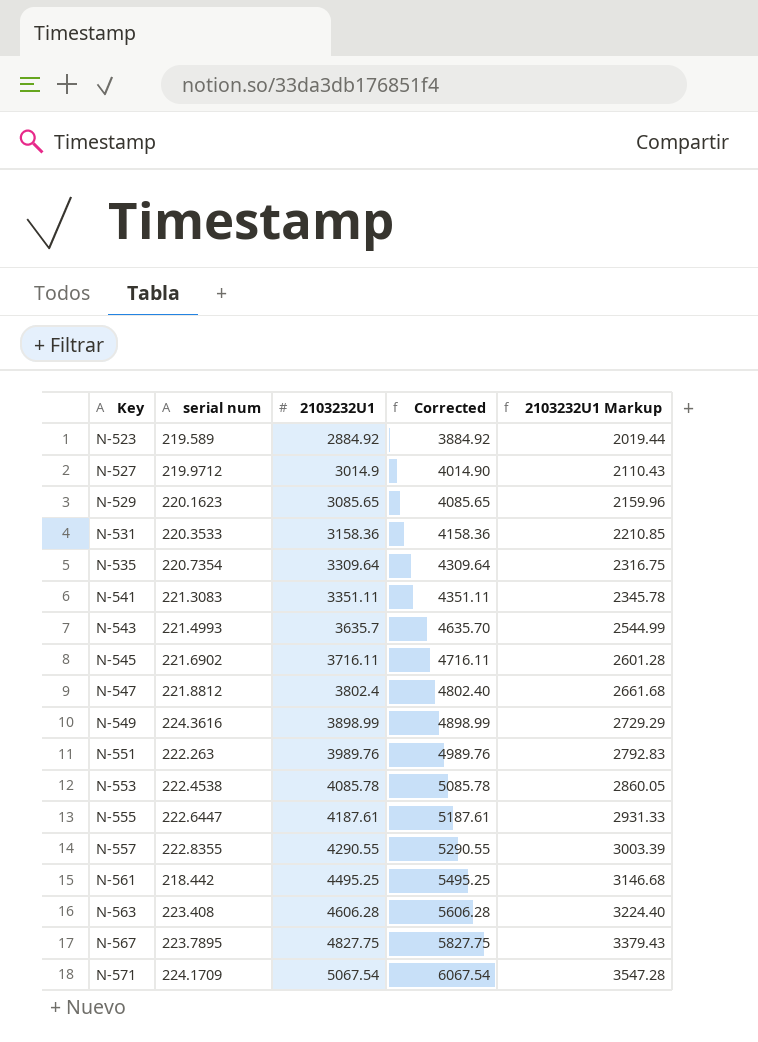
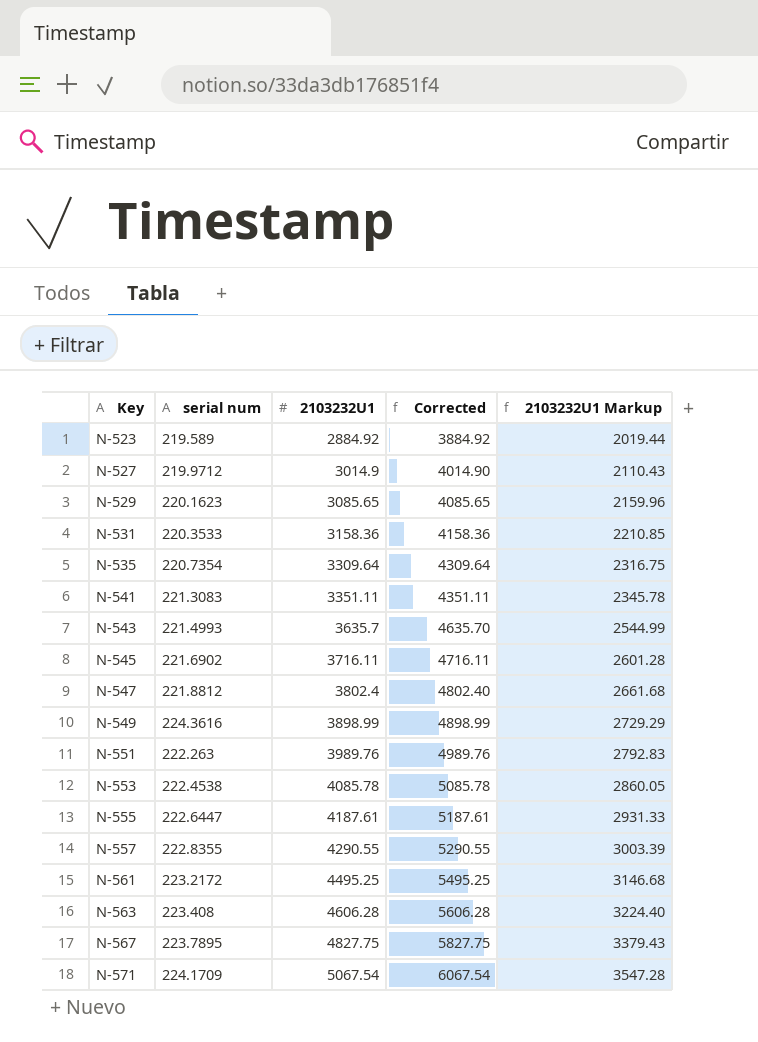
N-561 | serial num: 218.442 -> 223.2172

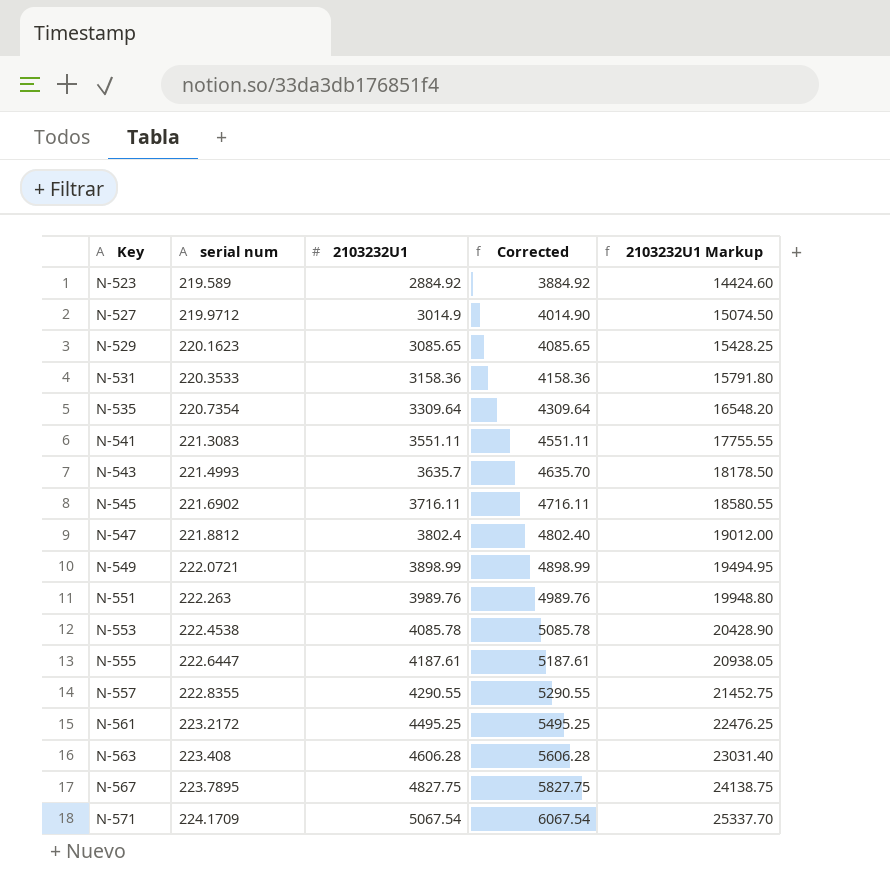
column 2103232U1 Markup | formula: [2103232U1] * 0.7 -> [2103232U1] * 5
N-541 | 2103232U1: 3351.11 -> 3551.11
N-541 | Corrected: 4351.11 -> 4551.11
N-549 | serial num: 224.3616 -> 222.0721

